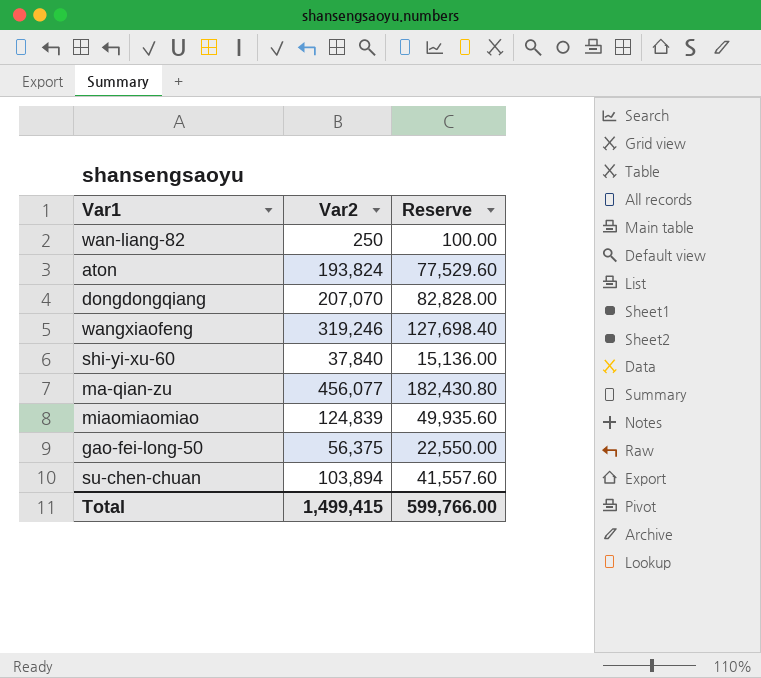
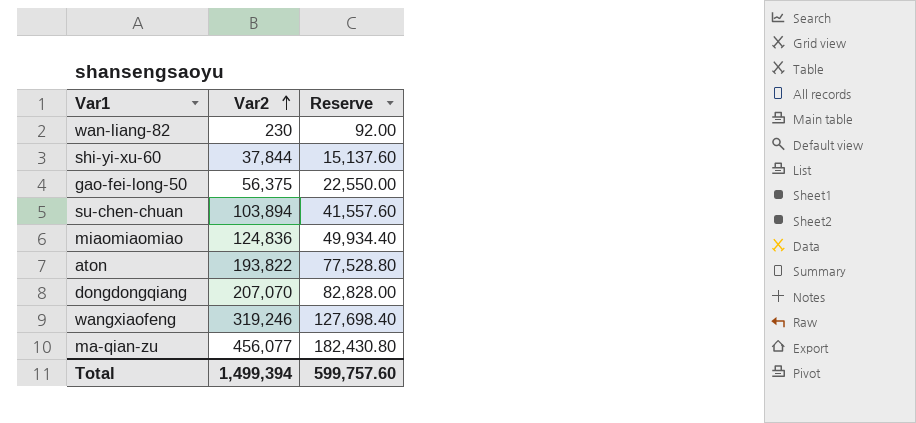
row order: none -> Var2 ascending
wan-liang-82 | Var2: 250 -> 230
wan-liang-82 | Reserve: 100.00 -> 92.00
shi-yi-xu-60 | Var2: 37,840 -> 37,844
shi-yi-xu-60 | Reserve: 15,136.00 -> 15,137.60
miaomiaomiao | Var2: 124,839 -> 124,836
miaomiaomiao | Reserve: 49,935.60 -> 49,934.40
aton | Var2: 193,824 -> 193,822
aton | Reserve: 77,529.60 -> 77,528.80
Total | Var2: 1,499,415 -> 1,499,394
Total | Reserve: 599,766.00 -> 599,757.60

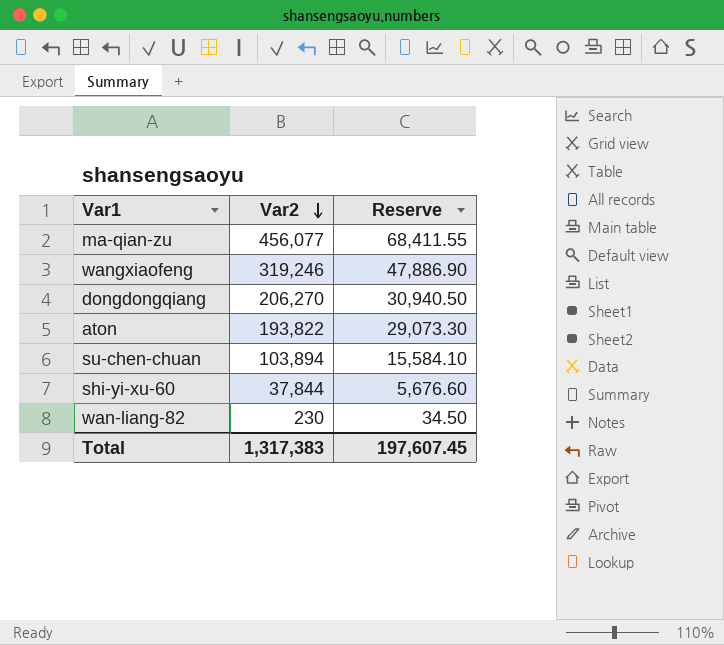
row order: Var2 ascending -> Var2 descending
column Reserve | formula: [Var2] * 0.4 -> [Var2] * 0.15
row gao-fei-long-50: 56,375 | 22,550.00 -> none
row miaomiaomiao: 124,836 | 49,934.40 -> none
dongdongqiang | Var2: 207,070 -> 206,270
Total | Var2: 1,499,394 -> 1,317,383
Total | Reserve: 599,757.60 -> 197,607.45

